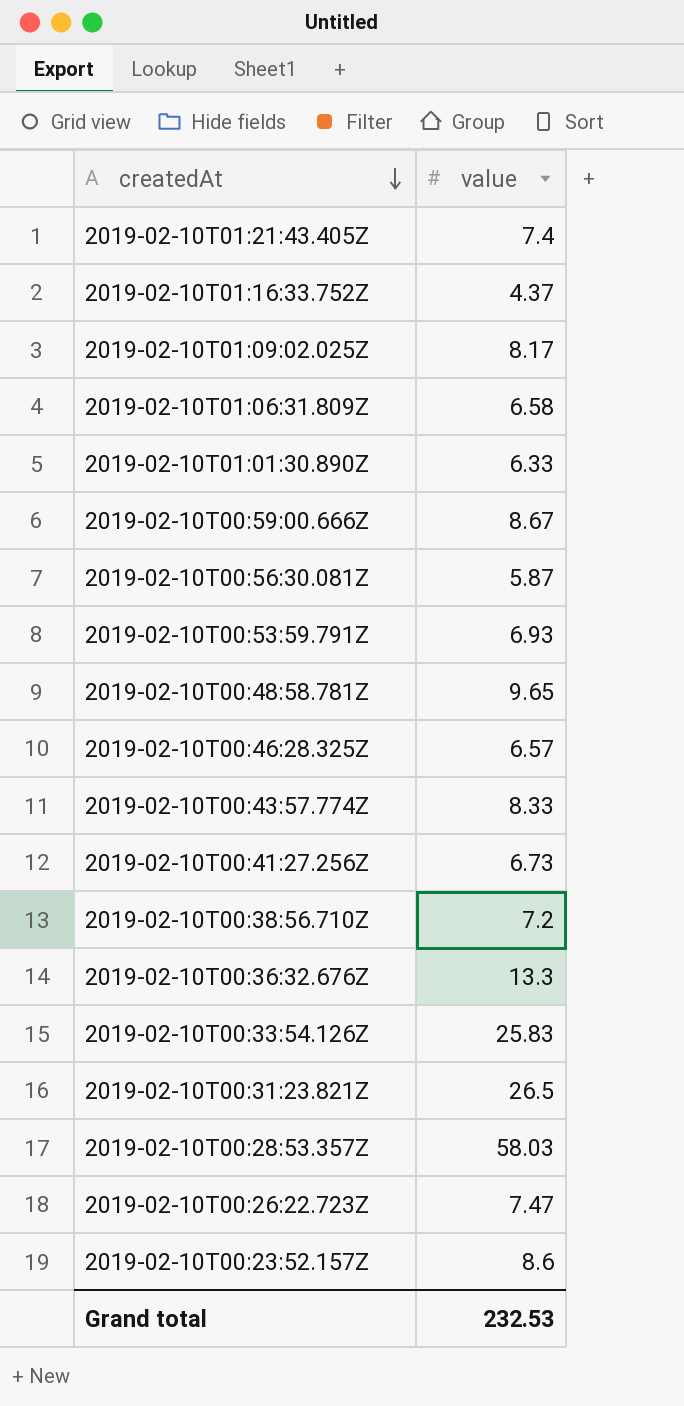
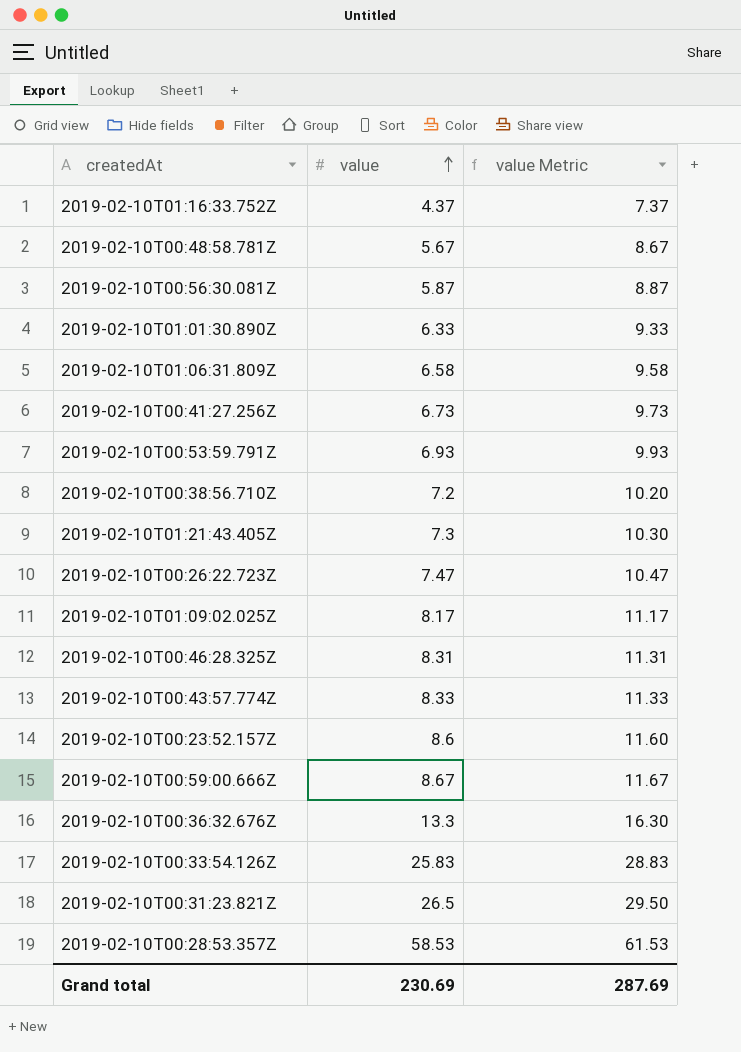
row order: createdAt descending -> value ascending
column value Metric | formula: none -> [value] + 3
2019-02-10T00:48:58.781Z | value: 9.65 -> 5.67
2019-02-10T01:21:43.405Z | value: 7.4 -> 7.3
2019-02-10T00:46:28.325Z | value: 6.57 -> 8.31
2019-02-10T00:28:53.357Z | value: 58.03 -> 58.53
Grand total | value: 232.53 -> 230.69

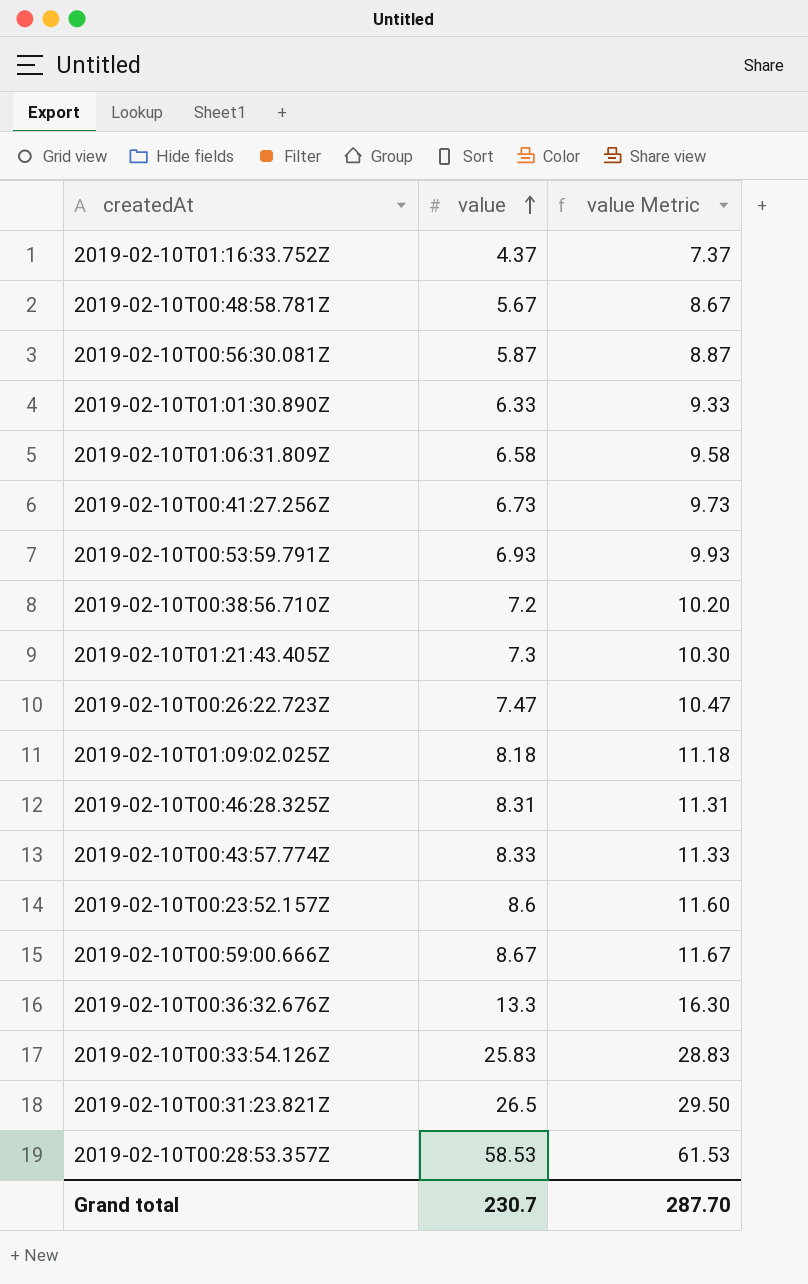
2019-02-10T01:09:02.025Z | value: 8.17 -> 8.18
2019-02-10T01:09:02.025Z | value Metric: 11.17 -> 11.18
Grand total | value: 230.69 -> 230.7
Grand total | value Metric: 287.69 -> 287.70

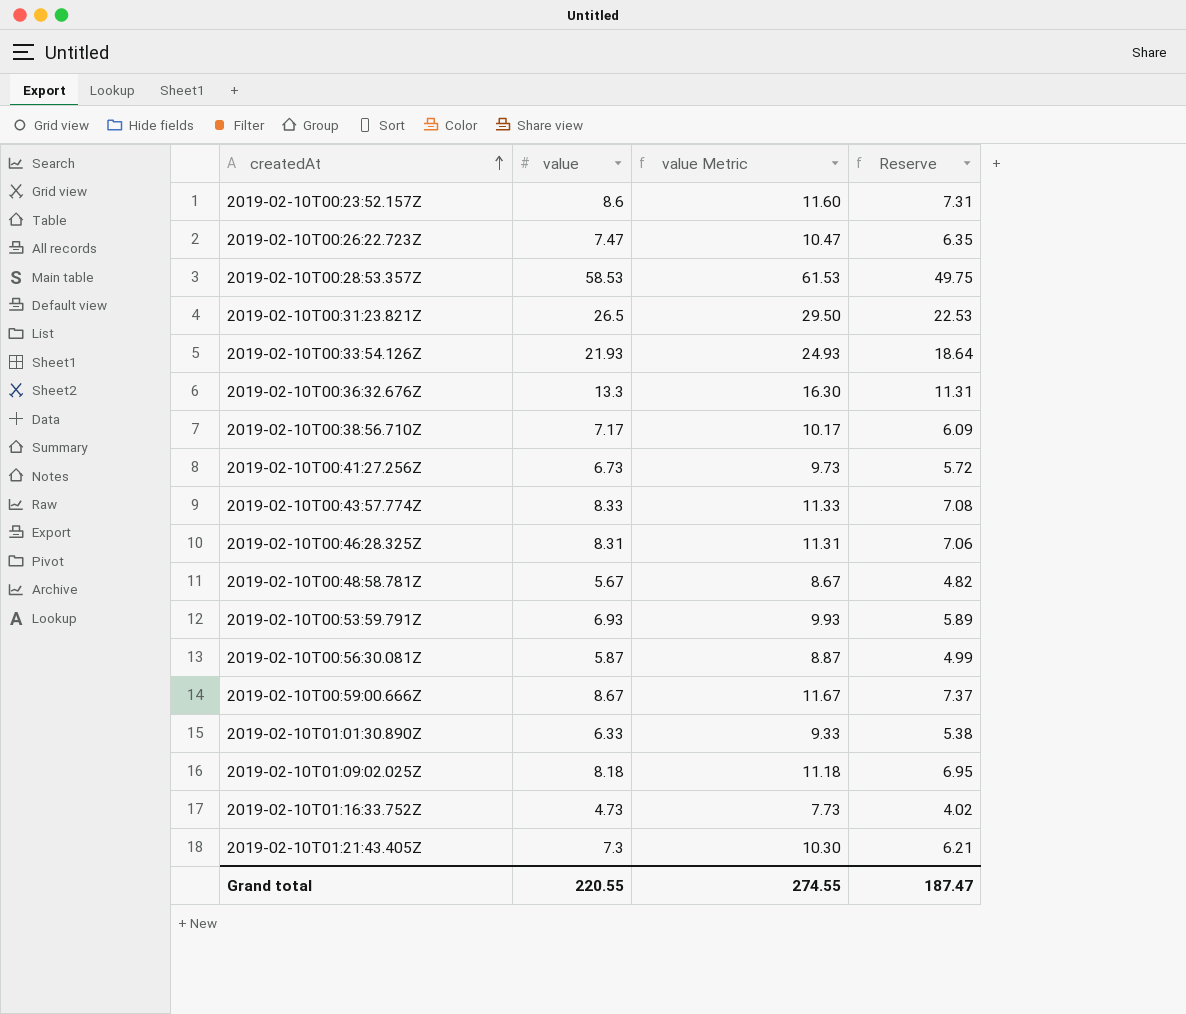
row order: value ascending -> createdAt ascending
column Reserve | formula: none -> [value] * 0.85
row 2019-02-10T01:06:31.809Z: 6.58 | 9.58 -> none
2019-02-10T00:33:54.126Z | value: 25.83 -> 21.93
2019-02-10T00:33:54.126Z | value Metric: 28.83 -> 24.93
2019-02-10T00:38:56.710Z | value: 7.2 -> 7.17
2019-02-10T00:38:56.710Z | value Metric: 10.20 -> 10.17
2019-02-10T01:16:33.752Z | value: 4.37 -> 4.73
2019-02-10T01:16:33.752Z | value Metric: 7.37 -> 7.73
Grand total | value: 230.7 -> 220.55
Grand total | value Metric: 287.70 -> 274.55

